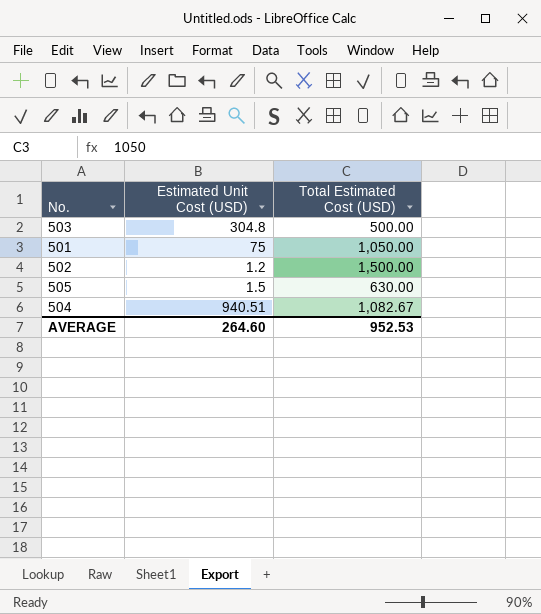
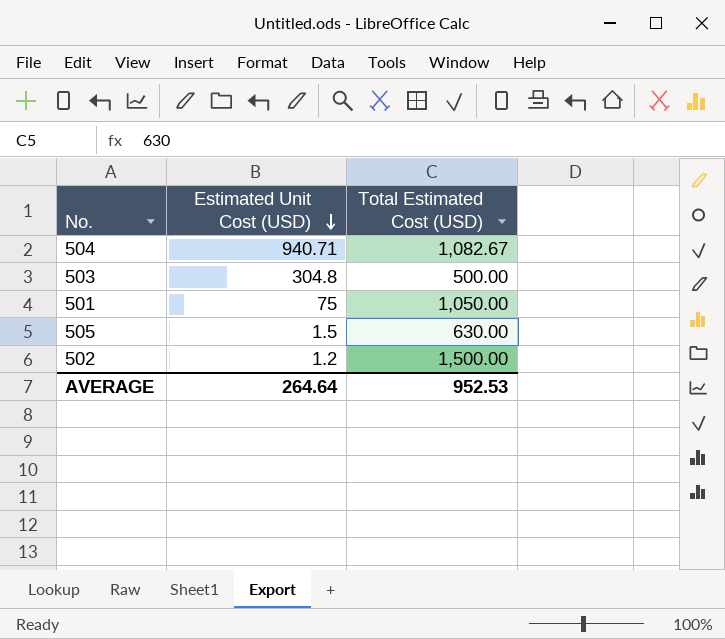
row order: none -> Estimated Unit Cost (USD) descending
504 | Estimated Unit Cost (USD): 940.51 -> 940.71
AVERAGE | Estimated Unit Cost (USD): 264.60 -> 264.64

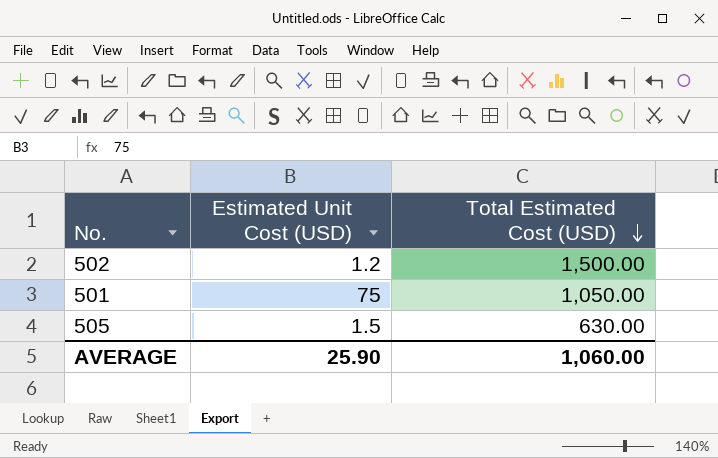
row order: Estimated Unit Cost (USD) descending -> Total Estimated Cost (USD) descending
row 504: 940.71 | 1,082.67 -> none
row 503: 304.8 | 500.00 -> none
AVERAGE | Estimated Unit Cost (USD): 264.64 -> 25.90
AVERAGE | Total Estimated Cost (USD): 952.53 -> 1,060.00

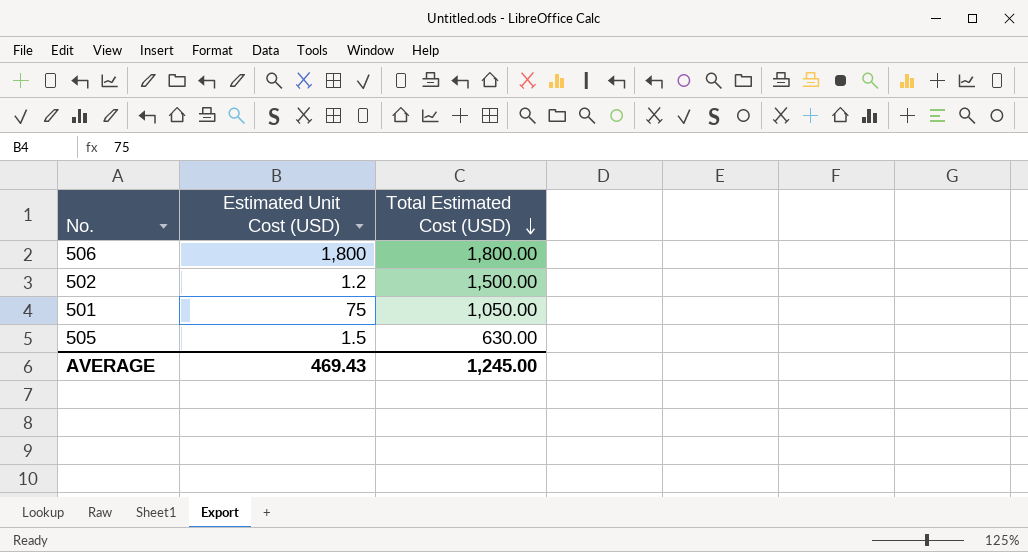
row 506: none -> 1,800 | 1,800.00
AVERAGE | Estimated Unit Cost (USD): 25.90 -> 469.43
AVERAGE | Total Estimated Cost (USD): 1,060.00 -> 1,245.00

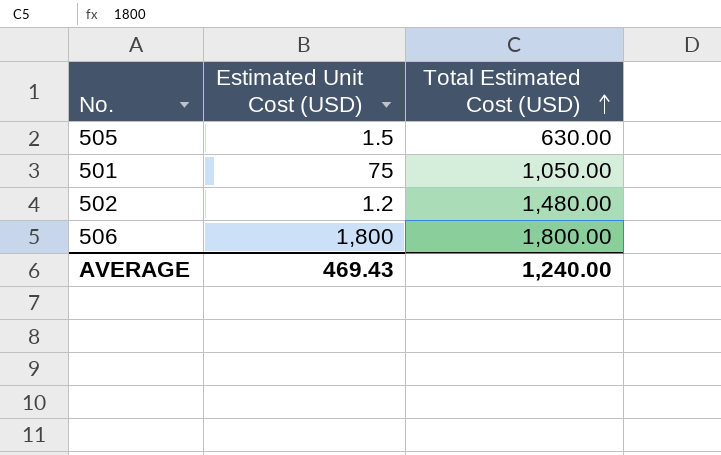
row order: Total Estimated Cost (USD) descending -> Total Estimated Cost (USD) ascending
502 | Total Estimated Cost (USD): 1,500.00 -> 1,480.00
AVERAGE | Total Estimated Cost (USD): 1,245.00 -> 1,240.00

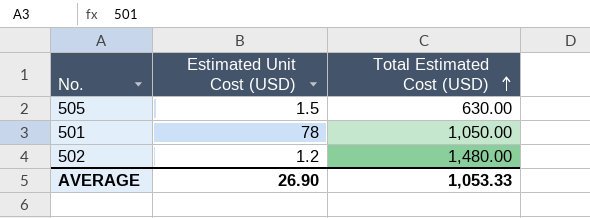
row 506: 1,800 | 1,800.00 -> none
501 | Estimated Unit Cost (USD): 75 -> 78
AVERAGE | Estimated Unit Cost (USD): 469.43 -> 26.90
AVERAGE | Total Estimated Cost (USD): 1,240.00 -> 1,053.33

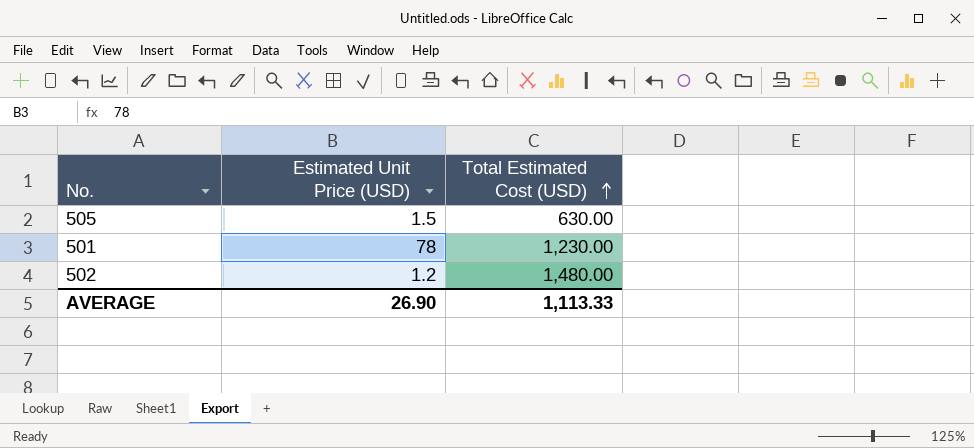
column name: Estimated Unit Cost (USD) -> Estimated Unit Price (USD)
501 | Total Estimated Cost (USD): 1,050.00 -> 1,230.00
AVERAGE | Total Estimated Cost (USD): 1,053.33 -> 1,113.33

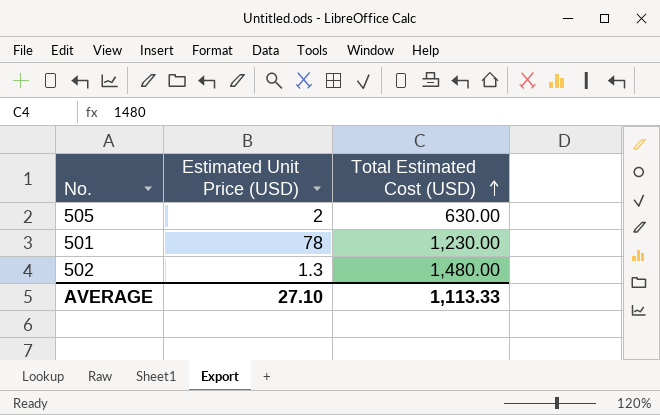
505 | Estimated Unit Price (USD): 1.5 -> 2
502 | Estimated Unit Price (USD): 1.2 -> 1.3
AVERAGE | Estimated Unit Price (USD): 26.90 -> 27.10

